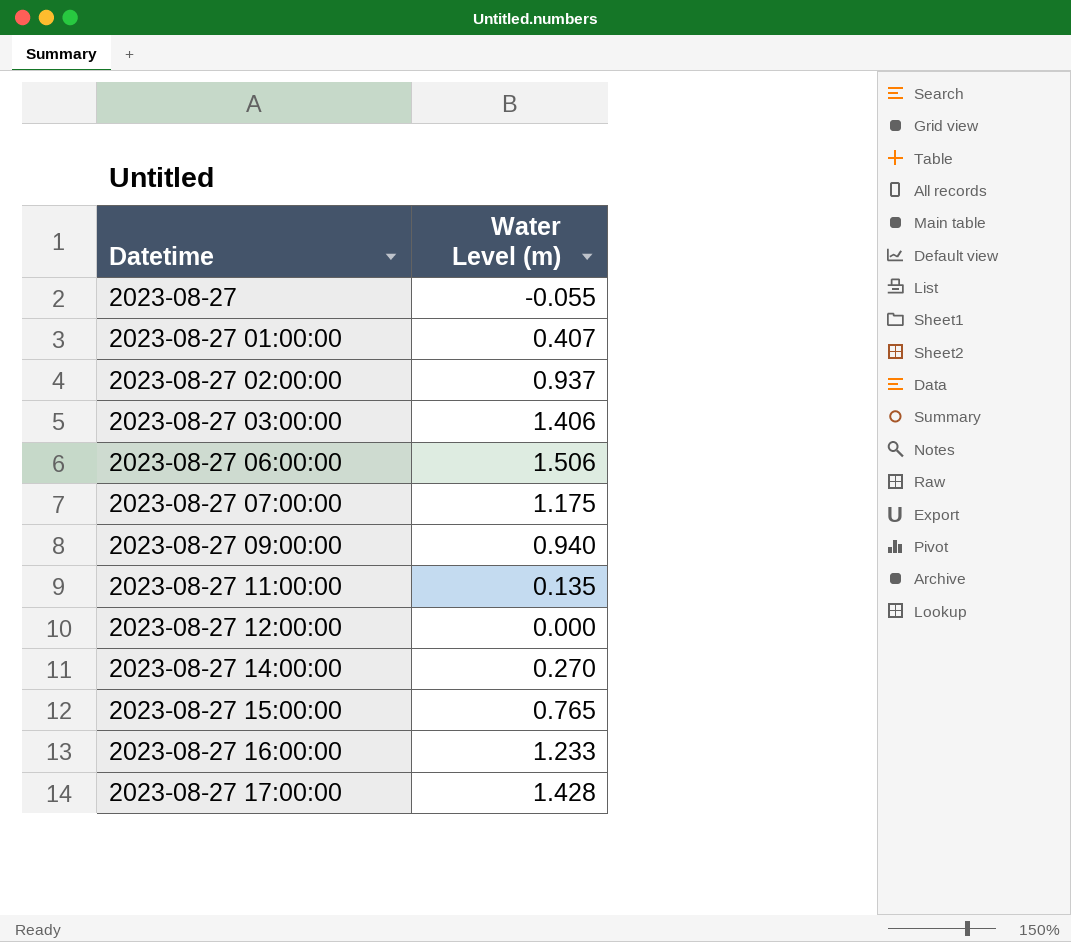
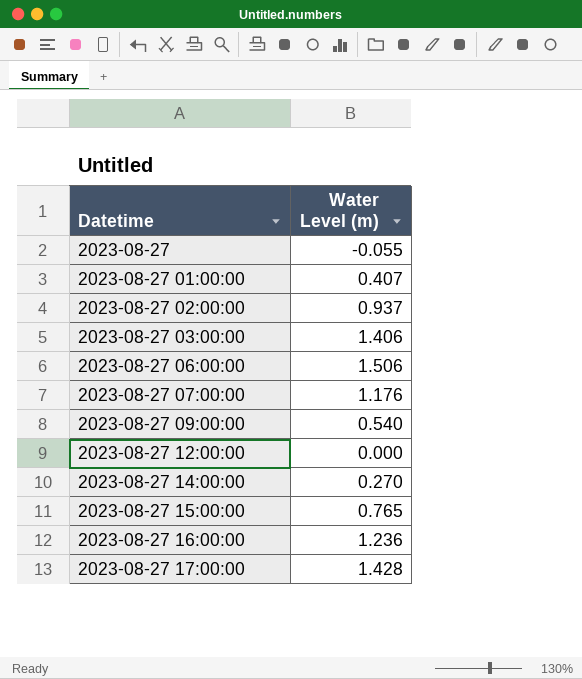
row 2023-08-27 11:00:00: 0.135 -> none
2023-08-27 07:00:00 | Water Level (m): 1.175 -> 1.176
2023-08-27 09:00:00 | Water Level (m): 0.940 -> 0.540
2023-08-27 16:00:00 | Water Level (m): 1.233 -> 1.236

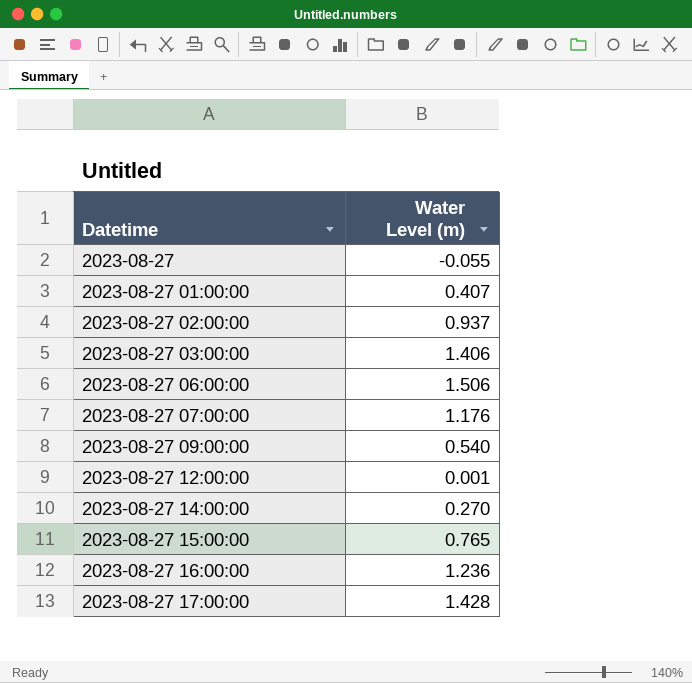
2023-08-27 12:00:00 | Water Level (m): 0.000 -> 0.001

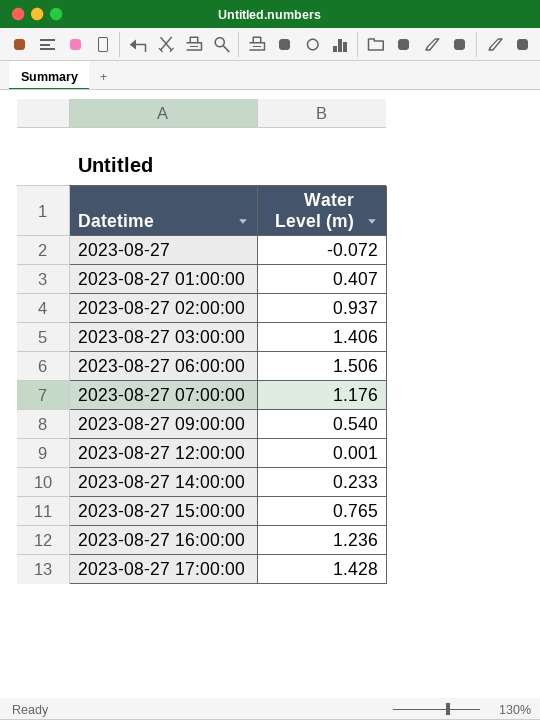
2023-08-27 | Water Level (m): -0.055 -> -0.072
2023-08-27 14:00:00 | Water Level (m): 0.270 -> 0.233

